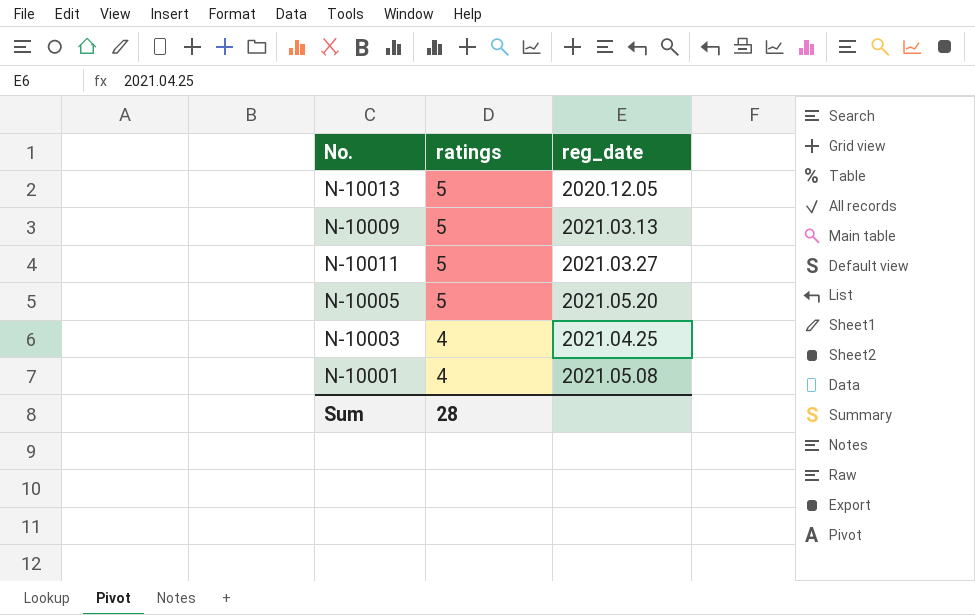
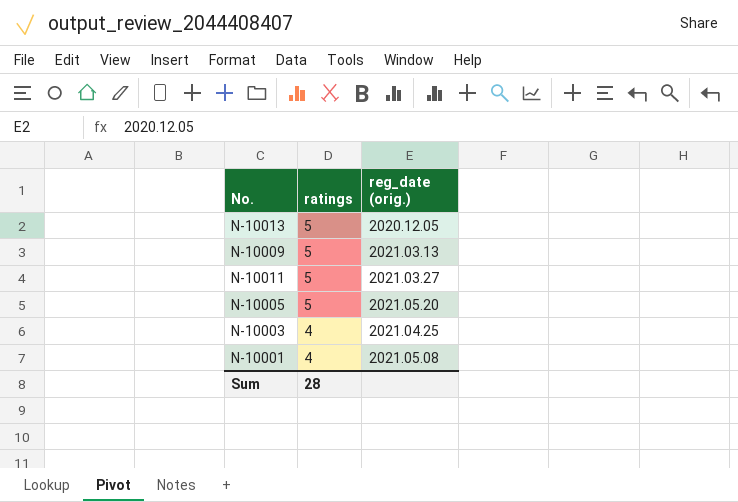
column name: reg_date -> reg_date (orig.)

